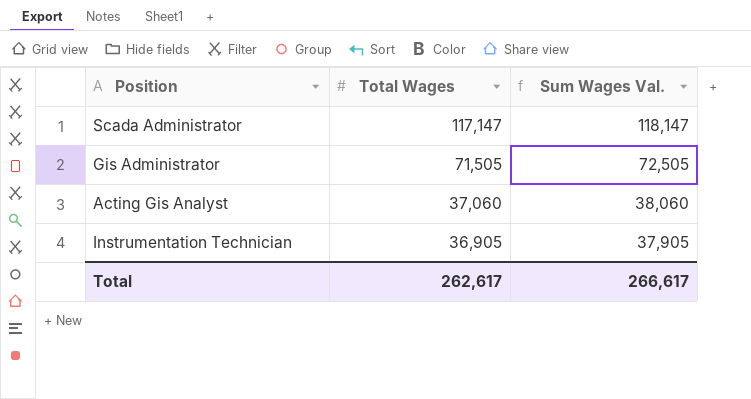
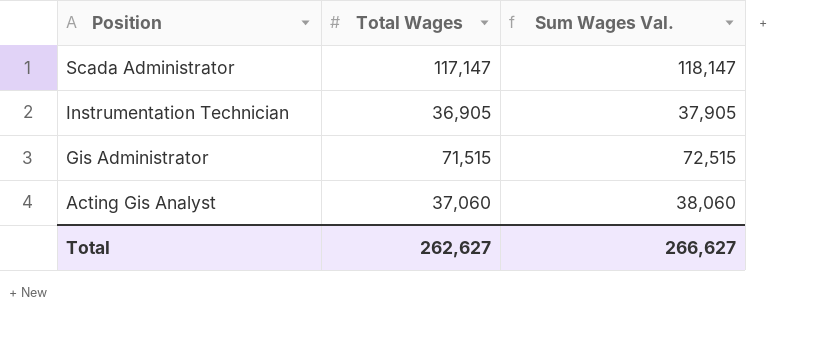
row order: Total Wages descending -> Position descending
Gis Administrator | Total Wages: 71,505 -> 71,515
Gis Administrator | Sum Wages Val.: 72,505 -> 72,515
Total | Total Wages: 262,617 -> 262,627
Total | Sum Wages Val.: 266,617 -> 266,627

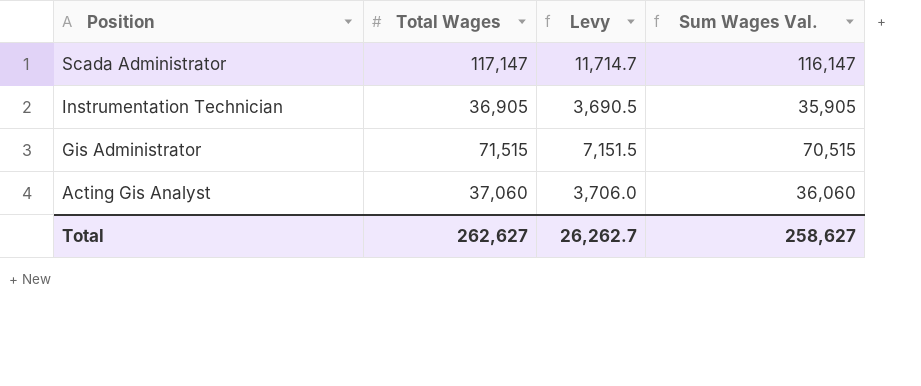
column Levy | formula: none -> [Total Wages] * 0.1
column Sum Wages Val. | formula: [Total Wages] + 1000 -> [Total Wages] - 1000
Total | Sum Wages Val.: 266,627 -> 258,627

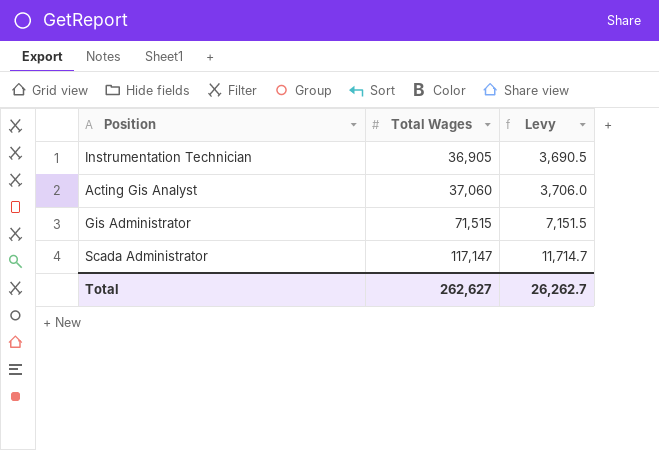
row order: Position descending -> Total Wages ascending
column Sum Wages Val. | formula: [Total Wages] - 1000 -> none

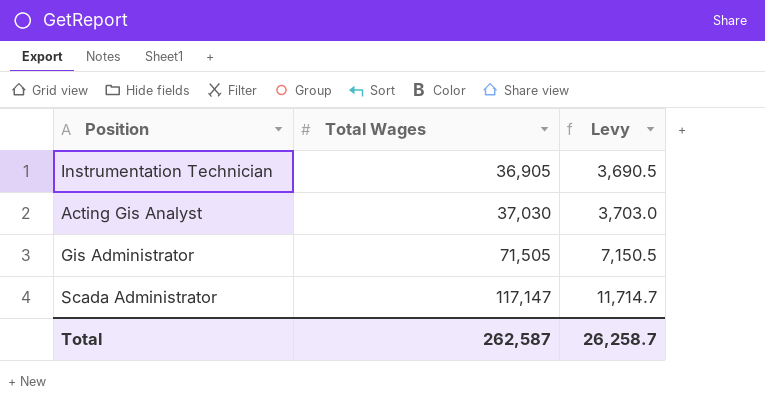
Acting Gis Analyst | Total Wages: 37,060 -> 37,030
Acting Gis Analyst | Levy: 3,706.0 -> 3,703.0
Gis Administrator | Total Wages: 71,515 -> 71,505
Gis Administrator | Levy: 7,151.5 -> 7,150.5
Total | Total Wages: 262,627 -> 262,587
Total | Levy: 26,262.7 -> 26,258.7

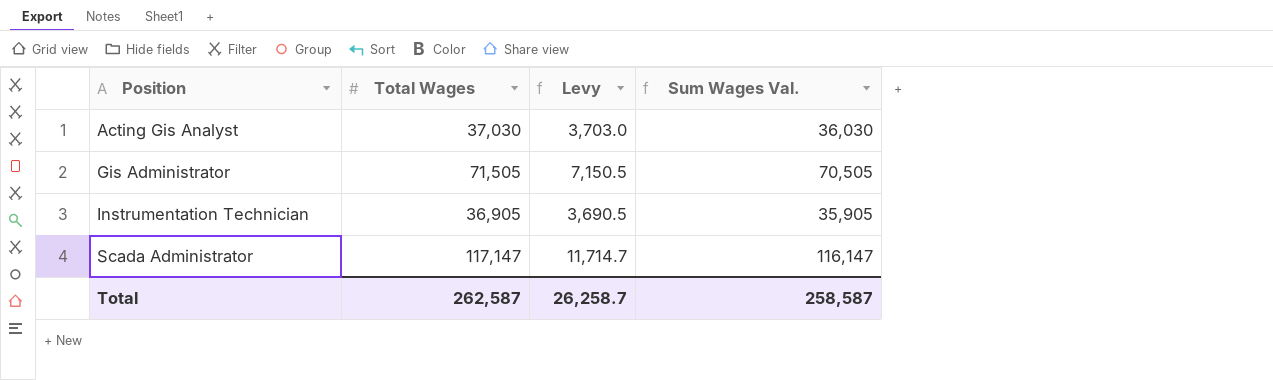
row order: Total Wages ascending -> Position ascending
column Sum Wages Val. | formula: none -> [Total Wages] - 1000

